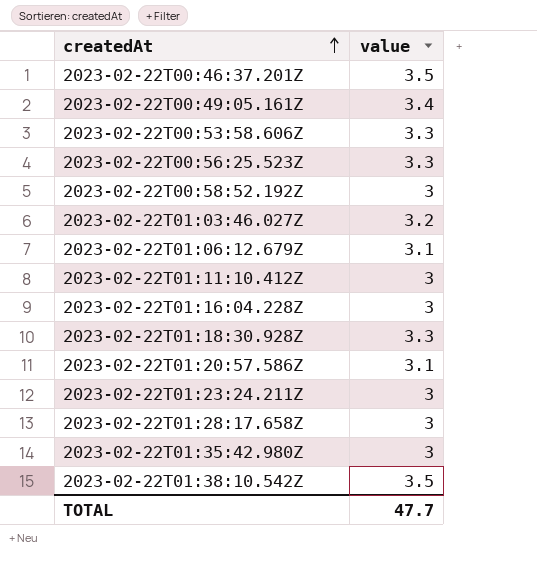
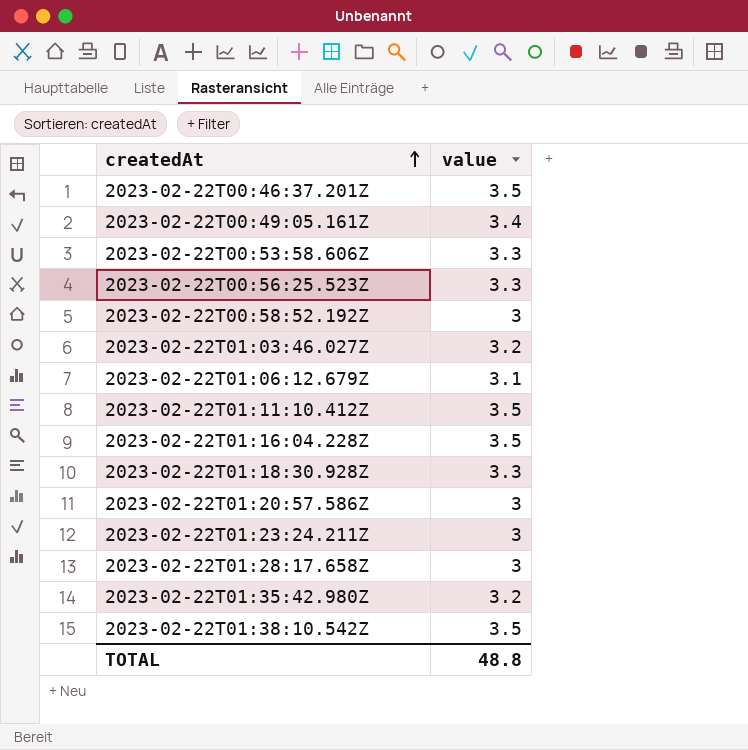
2023-02-22T01:11:10.412Z | value: 3 -> 3.5
2023-02-22T01:16:04.228Z | value: 3 -> 3.5
2023-02-22T01:20:57.586Z | value: 3.1 -> 3
2023-02-22T01:35:42.980Z | value: 3 -> 3.2
TOTAL | value: 47.7 -> 48.8

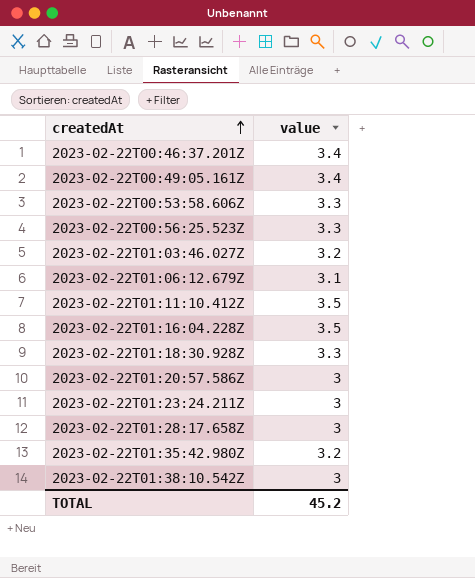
row 2023-02-22T00:58:52.192Z: 3 -> none
2023-02-22T00:46:37.201Z | value: 3.5 -> 3.4
2023-02-22T01:38:10.542Z | value: 3.5 -> 3
TOTAL | value: 48.8 -> 45.2

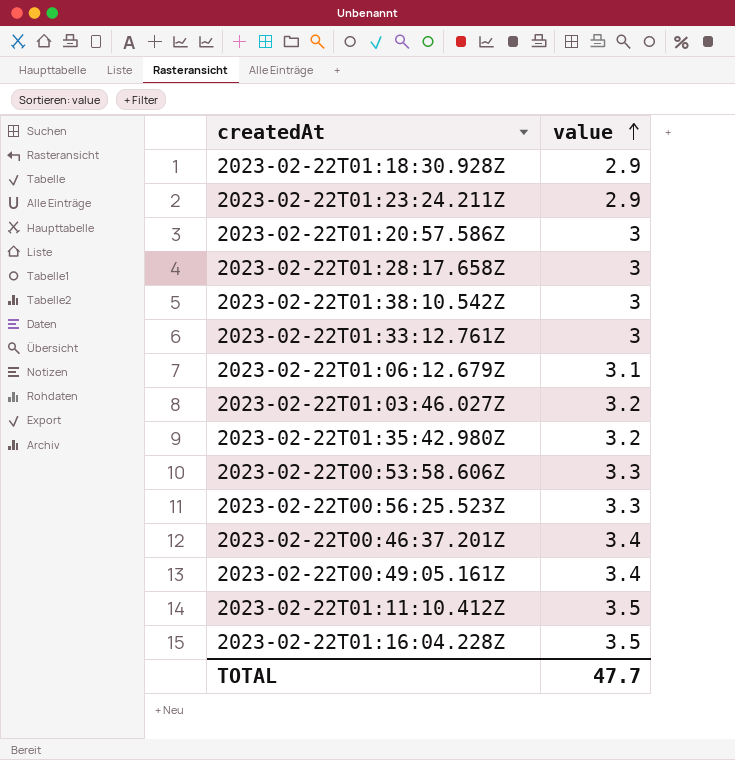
row order: createdAt ascending -> value ascending
2023-02-22T01:18:30.928Z | value: 3.3 -> 2.9
2023-02-22T01:23:24.211Z | value: 3 -> 2.9
row 2023-02-22T01:33:12.761Z: none -> 3
TOTAL | value: 45.2 -> 47.7

